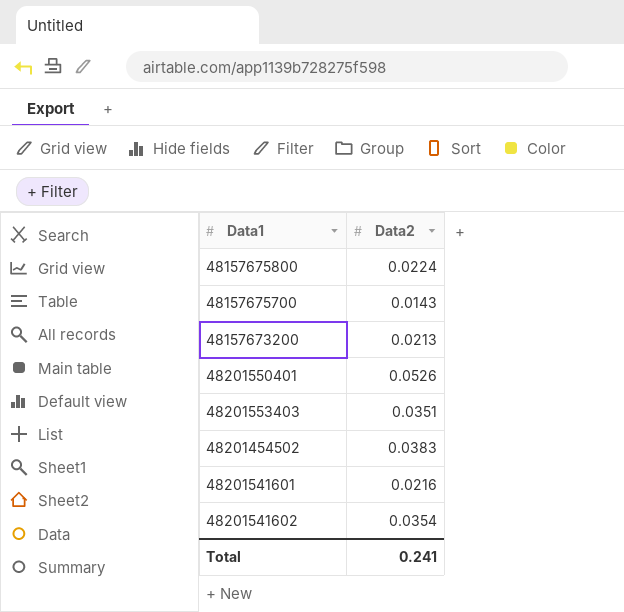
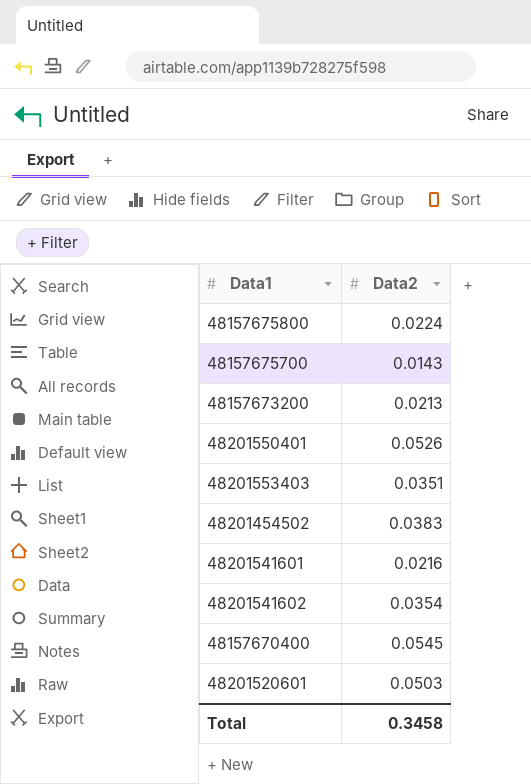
row 48157670400: none -> 0.0545
row 48201520601: none -> 0.0503
Total | Data2: 0.241 -> 0.3458

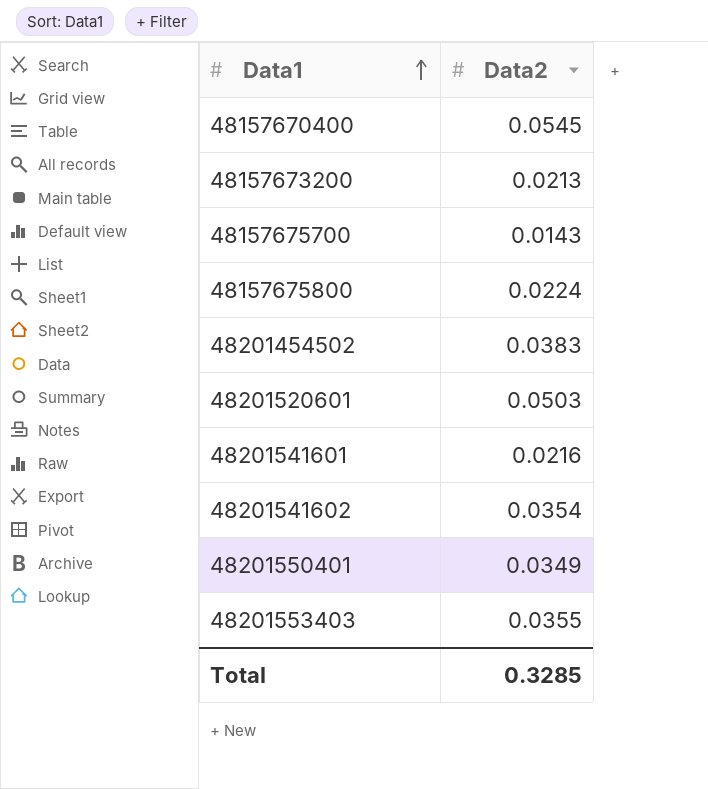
row order: none -> Data1 ascending
48201550401 | Data2: 0.0526 -> 0.0349
48201553403 | Data2: 0.0351 -> 0.0355
Total | Data2: 0.3458 -> 0.3285

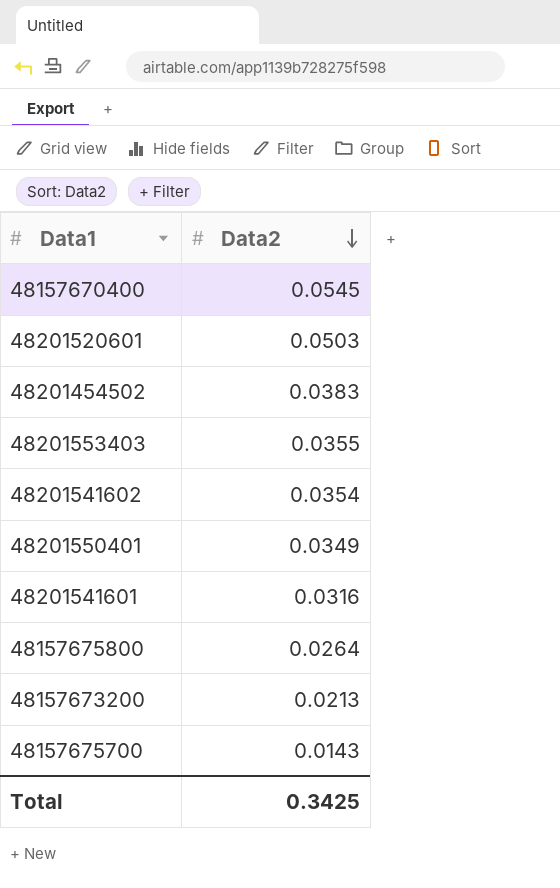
row order: Data1 ascending -> Data2 descending
48201541601 | Data2: 0.0216 -> 0.0316
48157675800 | Data2: 0.0224 -> 0.0264
Total | Data2: 0.3285 -> 0.3425

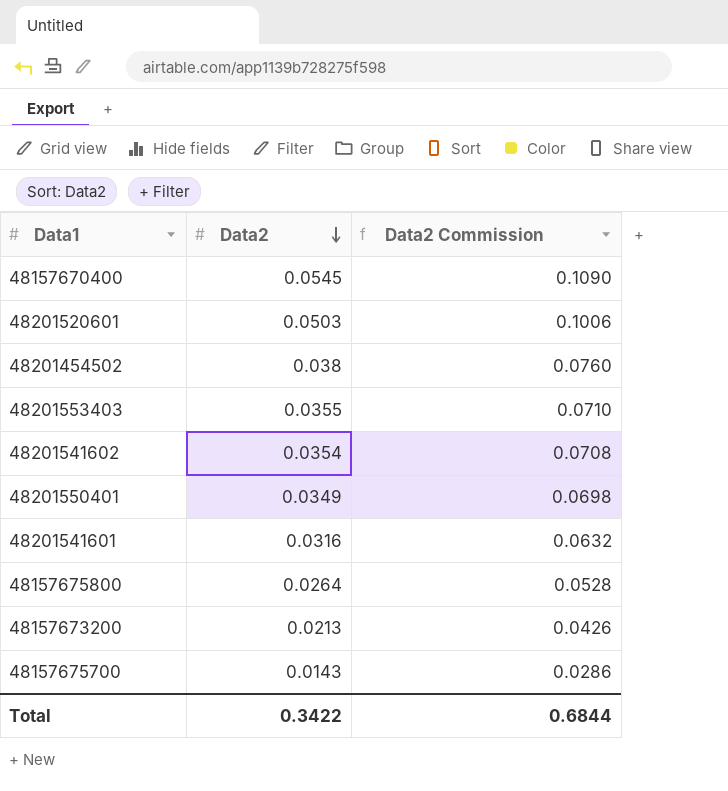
column Data2 Commission | formula: none -> [Data2] * 2
48201454502 | Data2: 0.0383 -> 0.038
Total | Data2: 0.3425 -> 0.3422

